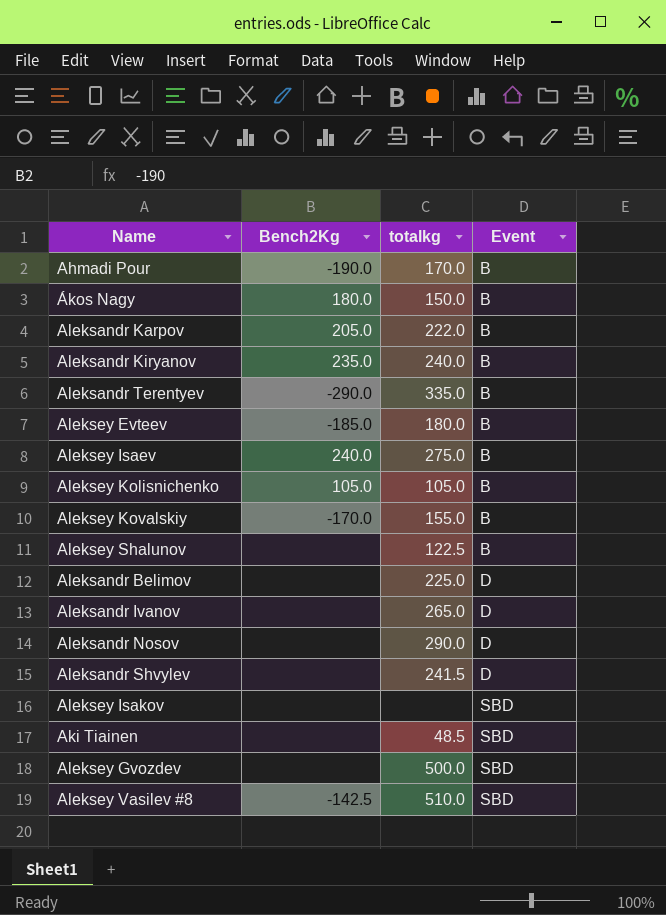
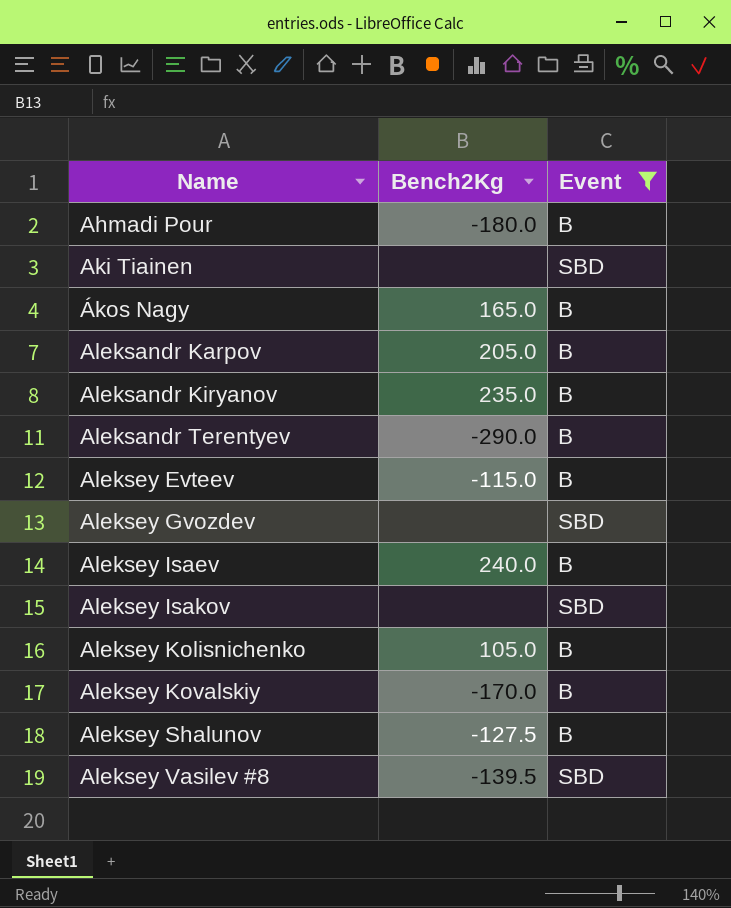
filter: none -> Event != D
row order: Event ascending -> Name ascending
column totalkg | position: 3 -> none
Ahmadi Pour | Bench2Kg: -190.0 -> -180.0
Ákos Nagy | Bench2Kg: 180.0 -> 165.0
Aleksey Evteev | Bench2Kg: -185.0 -> -115.0
Aleksey Shalunov | Bench2Kg: none -> -127.5
Aleksey Vasilev #8 | Bench2Kg: -142.5 -> -139.5

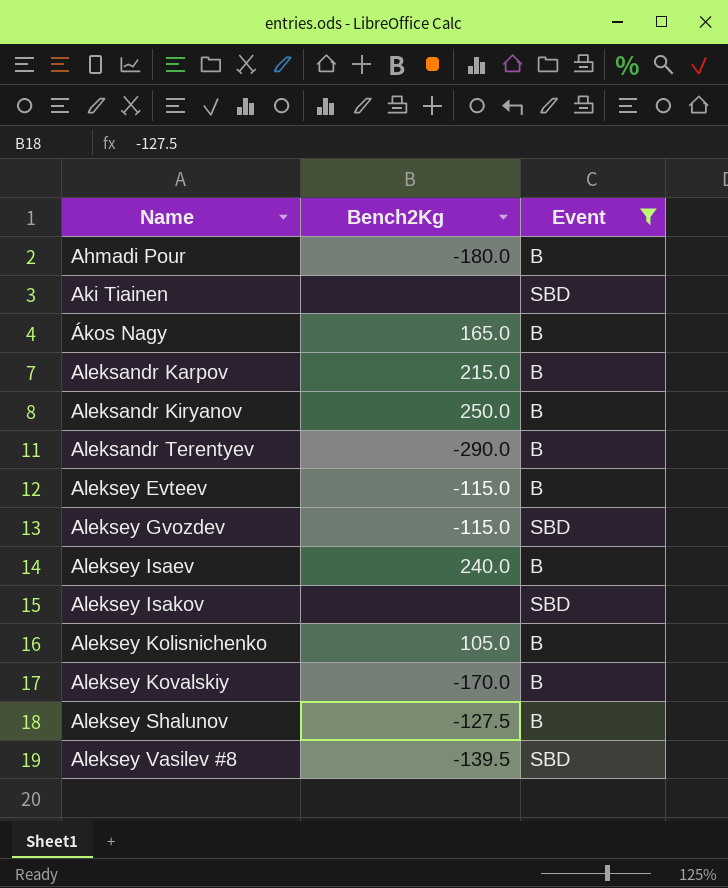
Aleksandr Karpov | Bench2Kg: 205.0 -> 215.0
Aleksandr Kiryanov | Bench2Kg: 235.0 -> 250.0
Aleksey Gvozdev | Bench2Kg: none -> -115.0

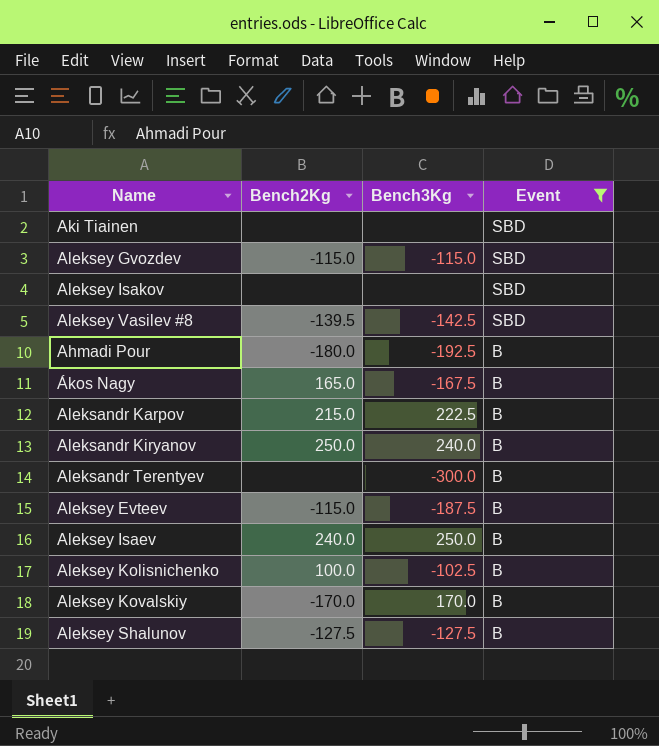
row order: Name ascending -> Event descending
column Bench3Kg | position: none -> 3
Aleksandr Terentyev | Bench2Kg: -290.0 -> none
Aleksey Kolisnichenko | Bench2Kg: 105.0 -> 100.0

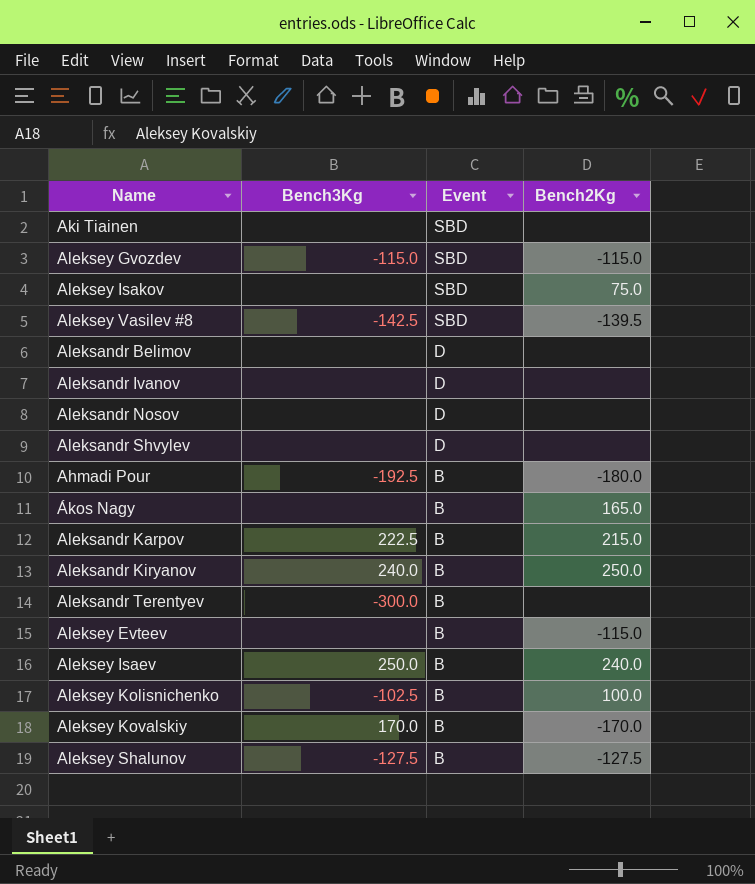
filter: Event != D -> none
column Bench2Kg | position: 2 -> 4
Aleksey Isakov | Bench2Kg: none -> 75.0
Ákos Nagy | Bench3Kg: -167.5 -> none
Aleksey Evteev | Bench3Kg: -187.5 -> none

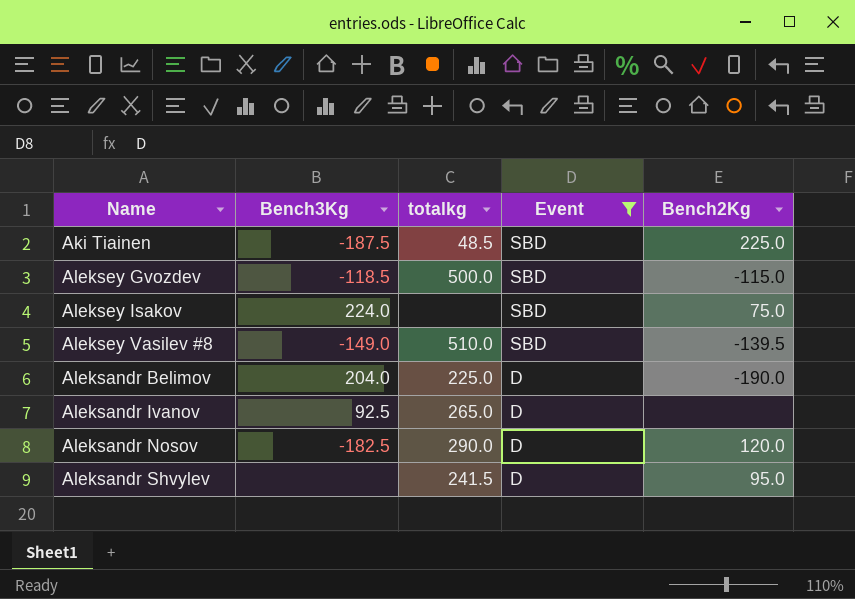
filter: none -> Event != B
column totalkg | position: none -> 3
Aki Tiainen | Bench3Kg: none -> -187.5
Aki Tiainen | Bench2Kg: none -> 225.0
Aleksey Gvozdev | Bench3Kg: -115.0 -> -118.5
Aleksey Isakov | Bench3Kg: none -> 224.0
Aleksey Vasilev #8 | Bench3Kg: -142.5 -> -149.0
Aleksandr Belimov | Bench3Kg: none -> 204.0
Aleksandr Belimov | Bench2Kg: none -> -190.0
Aleksandr Ivanov | Bench3Kg: none -> 92.5
Aleksandr Nosov | Bench3Kg: none -> -182.5
Aleksandr Nosov | Bench2Kg: none -> 120.0
Aleksandr Shvylev | Bench2Kg: none -> 95.0

